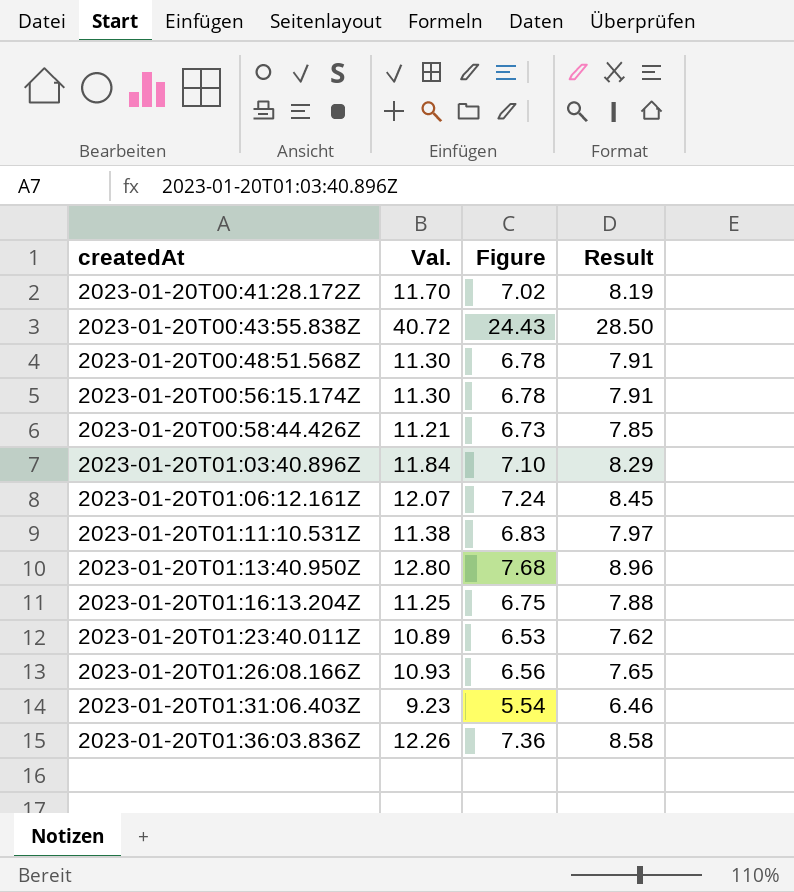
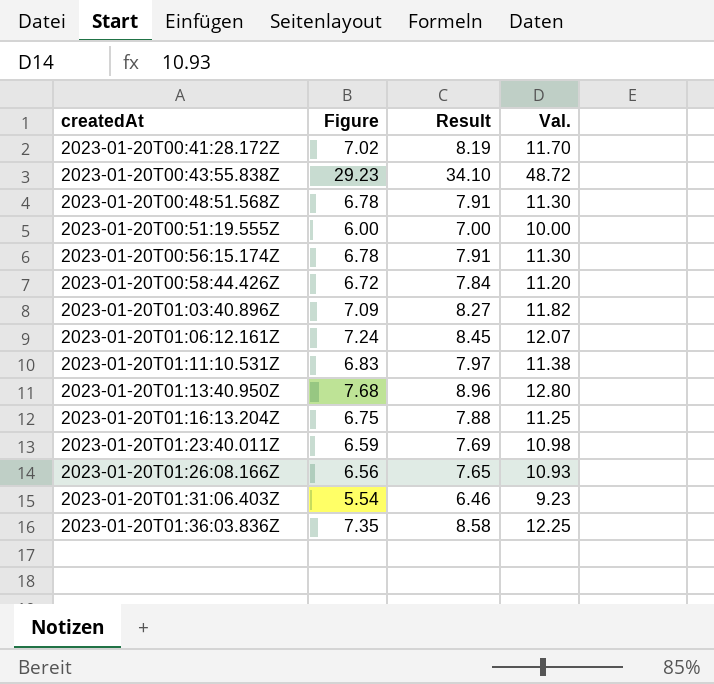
column Val. | position: 2 -> 4
2023-01-20T00:43:55.838Z | Figure: 24.43 -> 29.23
2023-01-20T00:43:55.838Z | Result: 28.50 -> 34.10
2023-01-20T00:43:55.838Z | Val.: 40.72 -> 48.72
row 2023-01-20T00:51:19.555Z: none -> 6.00 | 7.00 | 10.00
2023-01-20T00:58:44.426Z | Figure: 6.73 -> 6.72
2023-01-20T00:58:44.426Z | Result: 7.85 -> 7.84
2023-01-20T00:58:44.426Z | Val.: 11.21 -> 11.20
2023-01-20T01:03:40.896Z | Figure: 7.10 -> 7.09
2023-01-20T01:03:40.896Z | Result: 8.29 -> 8.27
2023-01-20T01:03:40.896Z | Val.: 11.84 -> 11.82
2023-01-20T01:23:40.011Z | Figure: 6.53 -> 6.59
2023-01-20T01:23:40.011Z | Result: 7.62 -> 7.69
2023-01-20T01:23:40.011Z | Val.: 10.89 -> 10.98
2023-01-20T01:36:03.836Z | Figure: 7.36 -> 7.35
2023-01-20T01:36:03.836Z | Val.: 12.26 -> 12.25

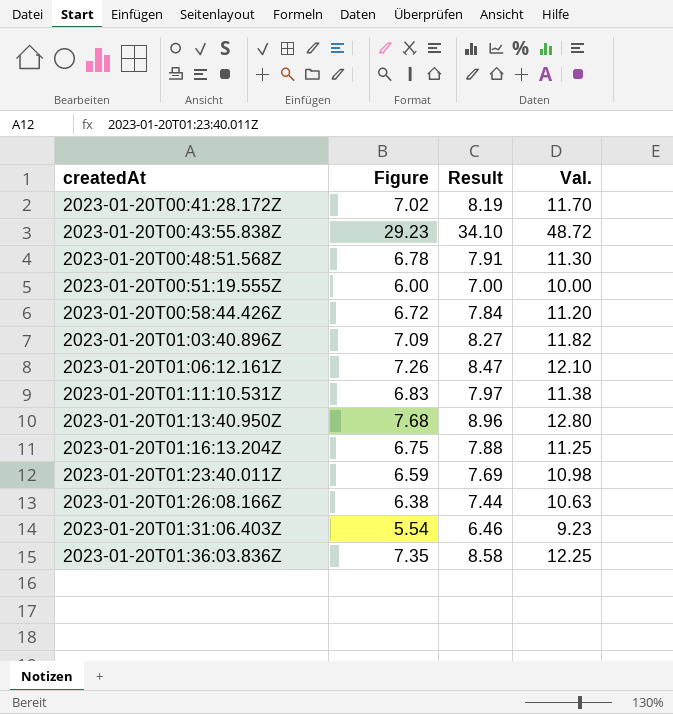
row 2023-01-20T00:56:15.174Z: 6.78 | 7.91 | 11.30 -> none
2023-01-20T01:06:12.161Z | Figure: 7.24 -> 7.26
2023-01-20T01:06:12.161Z | Result: 8.45 -> 8.47
2023-01-20T01:06:12.161Z | Val.: 12.07 -> 12.10
2023-01-20T01:26:08.166Z | Figure: 6.56 -> 6.38
2023-01-20T01:26:08.166Z | Result: 7.65 -> 7.44
2023-01-20T01:26:08.166Z | Val.: 10.93 -> 10.63

